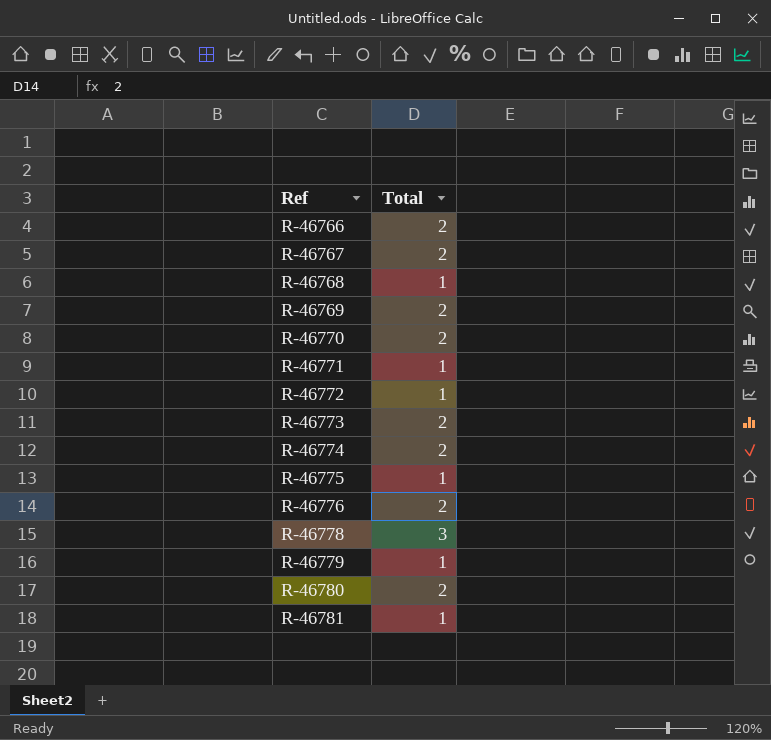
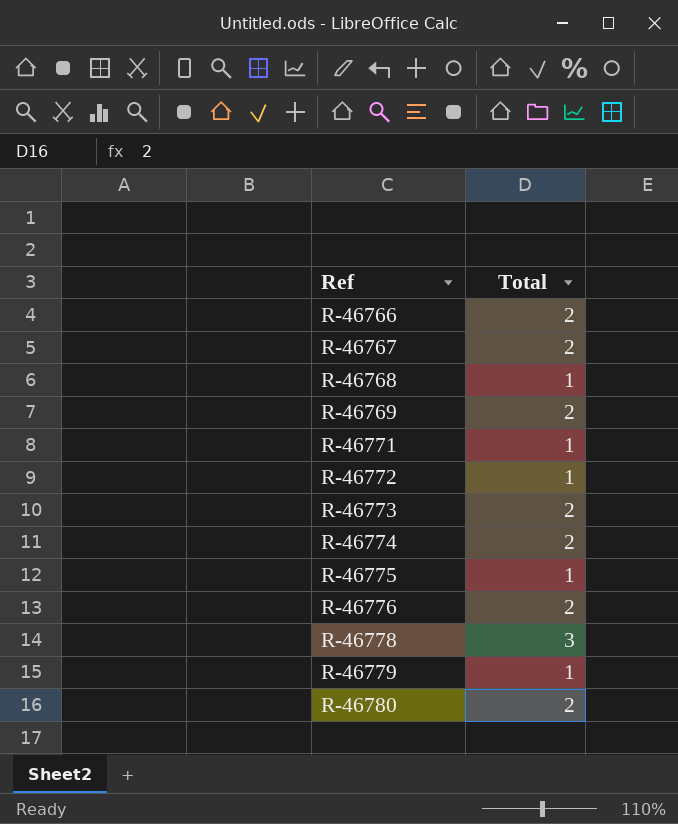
row R-46770: 2 -> none
row R-46781: 1 -> none

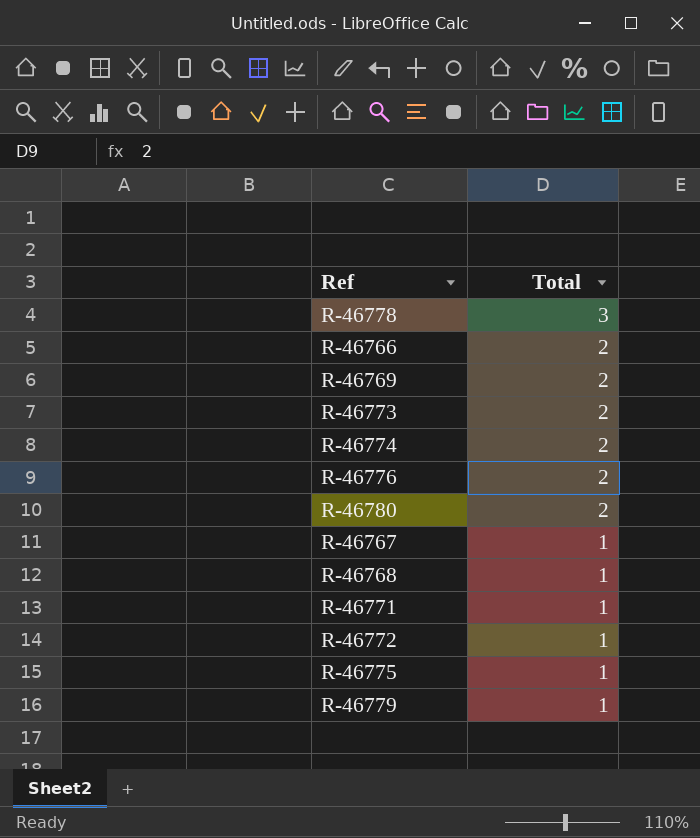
row order: Ref ascending -> Total descending
R-46767 | Total: 2 -> 1

